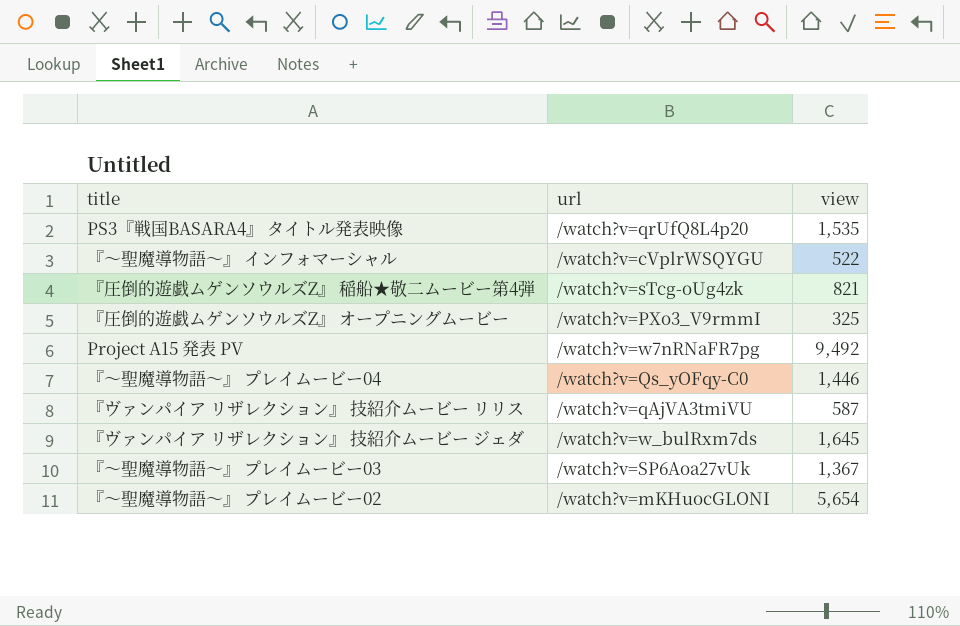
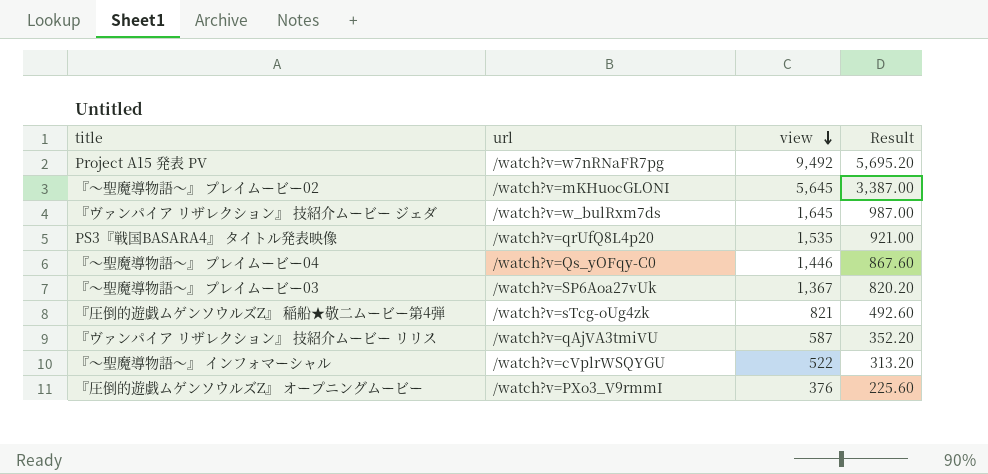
row order: none -> view descending
column Result | formula: none -> [view] * 0.6
『～聖魔導物語～』 プレイムービー02 | view: 5,654 -> 5,645
『圧倒的遊戯ムゲンソウルズZ』 オープニングムービー | view: 325 -> 376

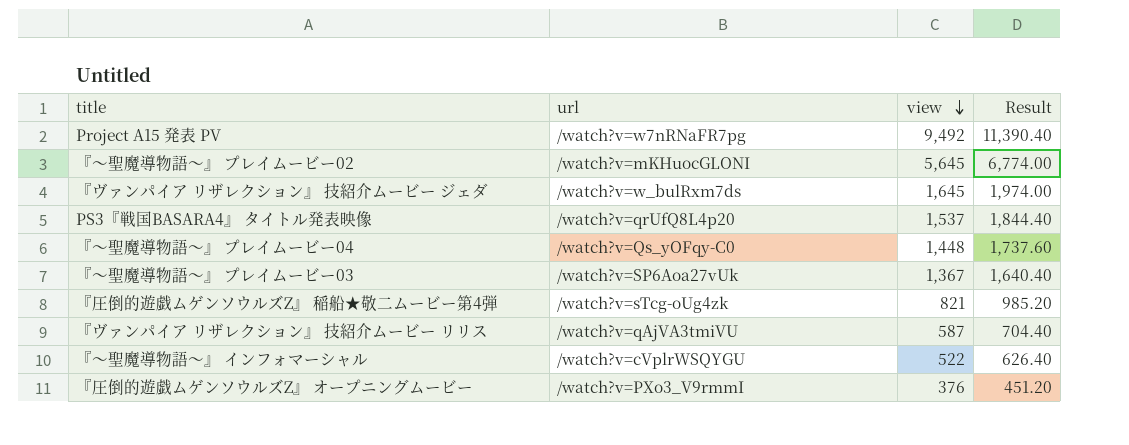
column Result | formula: [view] * 0.6 -> [view] * 1.2
PS3『戦国BASARA4』 タイトル発表映像 | view: 1,535 -> 1,537
『～聖魔導物語～』 プレイムービー04 | view: 1,446 -> 1,448

